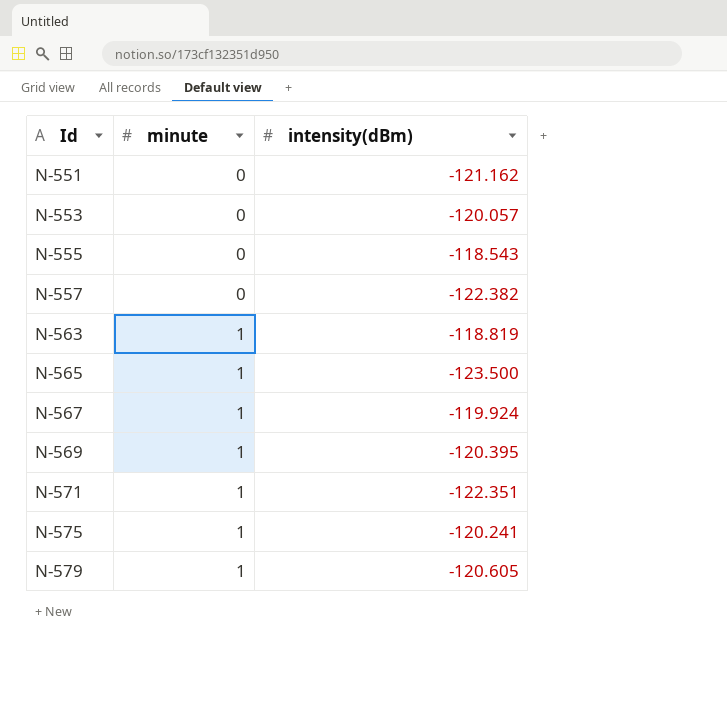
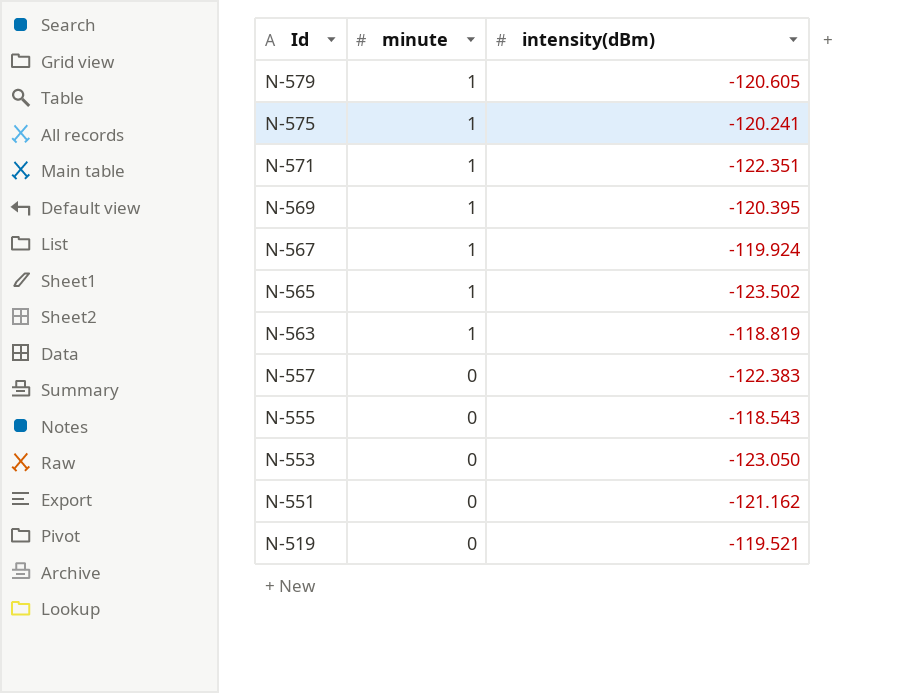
row order: Id ascending -> Id descending
N-565 | intensity(dBm): -123.500 -> -123.502
N-557 | intensity(dBm): -122.382 -> -122.383
N-553 | intensity(dBm): -120.057 -> -123.050
row N-519: none -> 0 | -119.521

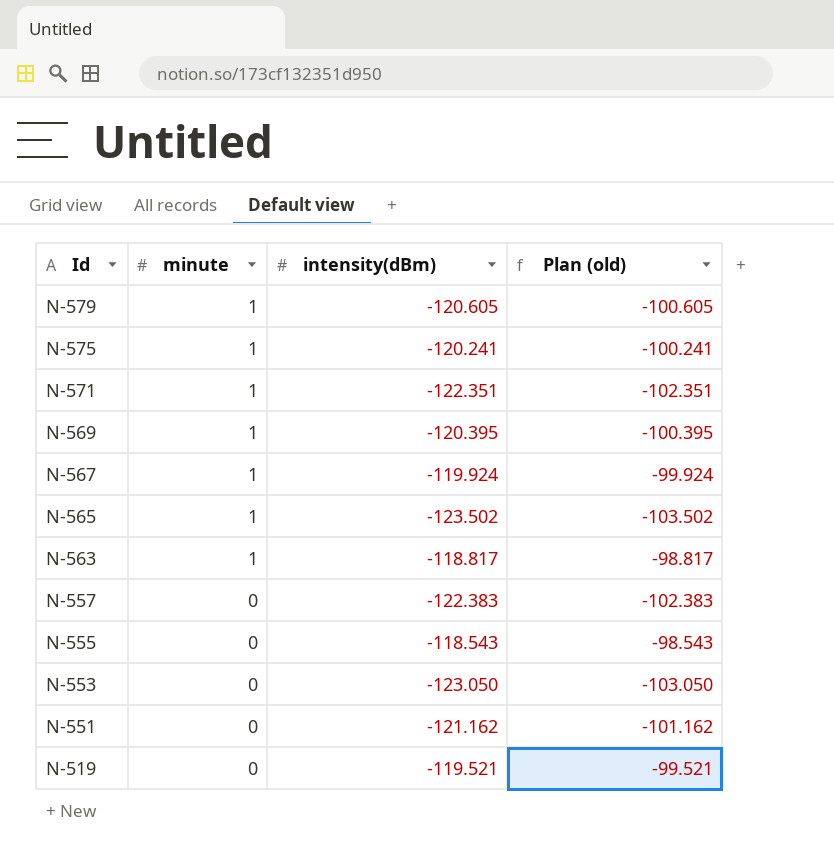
column Plan (old) | formula: none -> [intensity(dBm)] + 20
N-563 | intensity(dBm): -118.819 -> -118.817

